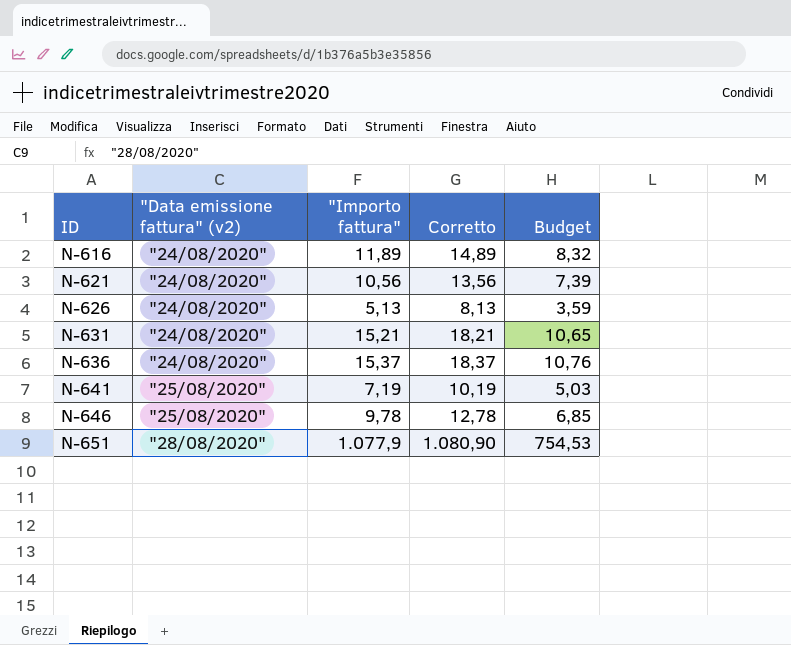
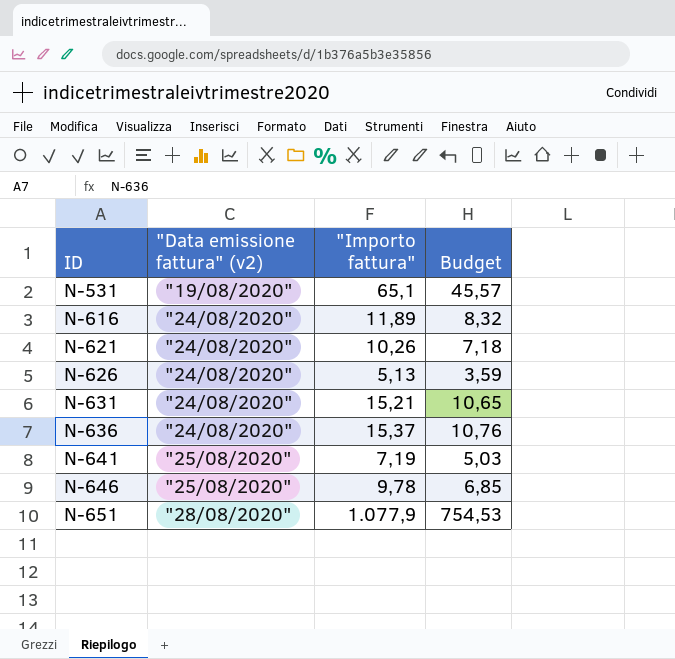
column Corretto | formula: ["Importo fattura"] + 3 -> none
row N-531: none -> "19/08/2020" | 65,1 | 45,57
N-621 | "Importo fattura": 10,56 -> 10,26
N-621 | Budget: 7,39 -> 7,18

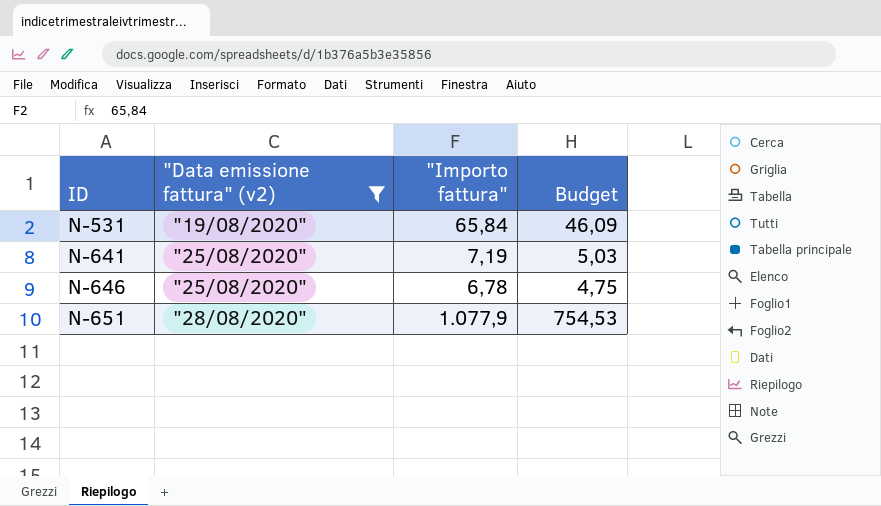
filter: none -> "Data emissione fattura" (v2) != "24/08/2020"
N-531 | "Importo fattura": 65,1 -> 65,84
N-531 | Budget: 45,57 -> 46,09
N-646 | "Importo fattura": 9,78 -> 6,78
N-646 | Budget: 6,85 -> 4,75

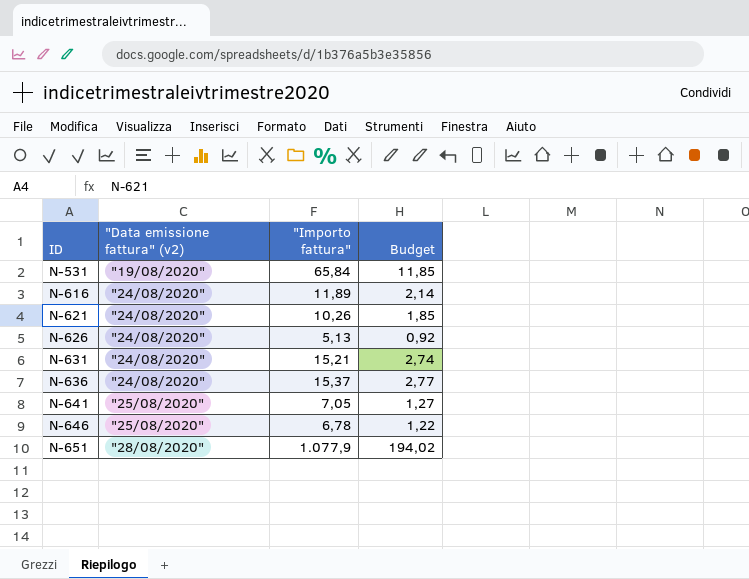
filter: "Data emissione fattura" (v2) != "24/08/2020" -> none
column Budget | formula: ["Importo fattura"] * 0,7 -> ["Importo fattura"] * 0,18
N-641 | "Importo fattura": 7,19 -> 7,05

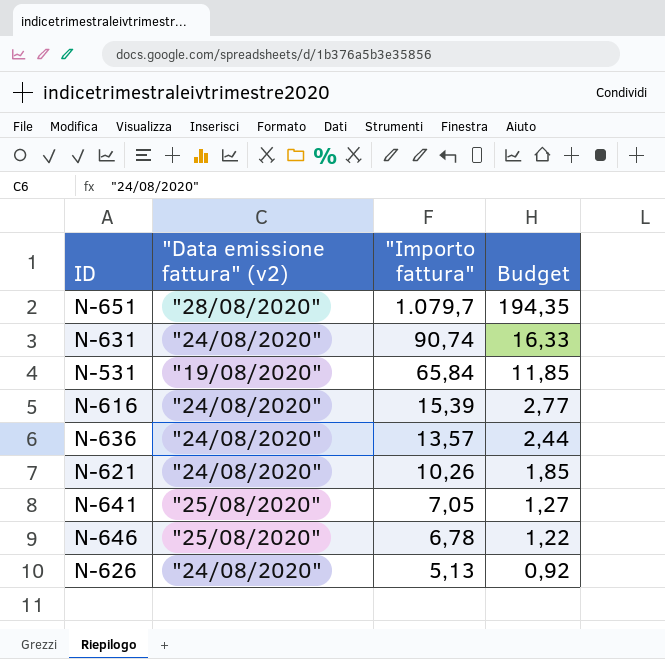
row order: ID ascending -> "Importo fattura" descending
N-651 | "Importo fattura": 1.077,9 -> 1.079,7
N-651 | Budget: 194,02 -> 194,35
N-631 | "Importo fattura": 15,21 -> 90,74
N-631 | Budget: 2,74 -> 16,33
N-616 | "Importo fattura": 11,89 -> 15,39
N-616 | Budget: 2,14 -> 2,77
N-636 | "Importo fattura": 15,37 -> 13,57
N-636 | Budget: 2,77 -> 2,44

